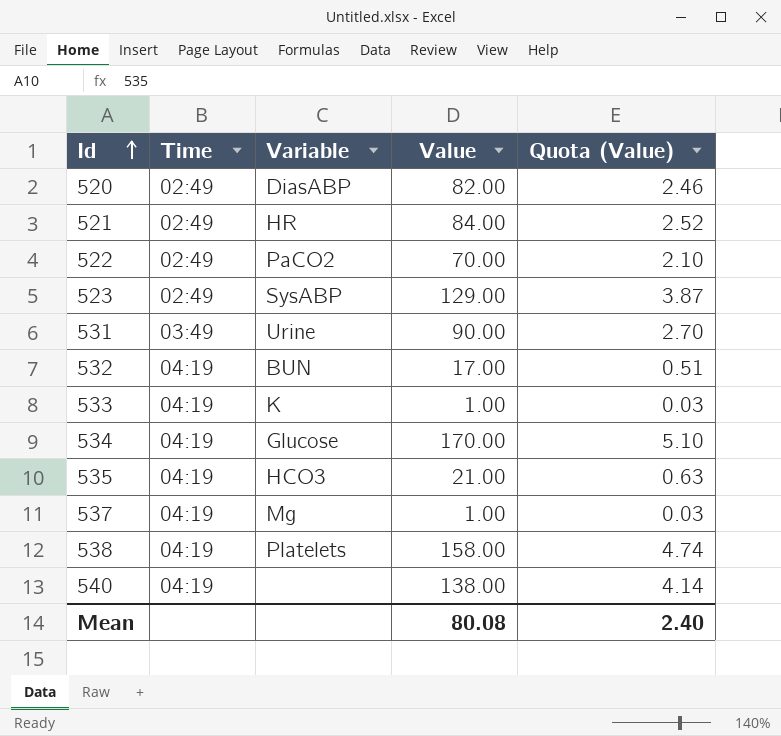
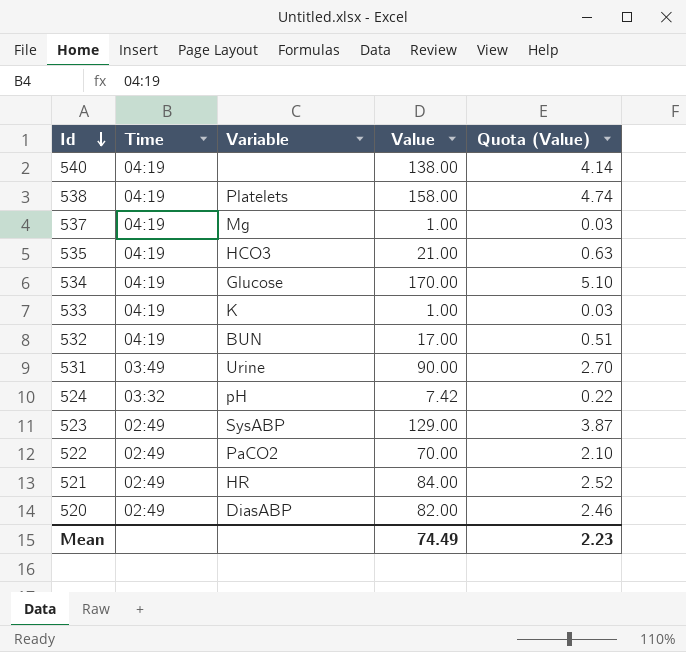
row order: Id ascending -> Id descending
row 524: none -> 03:32 | pH | 7.42 | 0.22
Mean | Value: 80.08 -> 74.49
Mean | Quota (Value): 2.40 -> 2.23

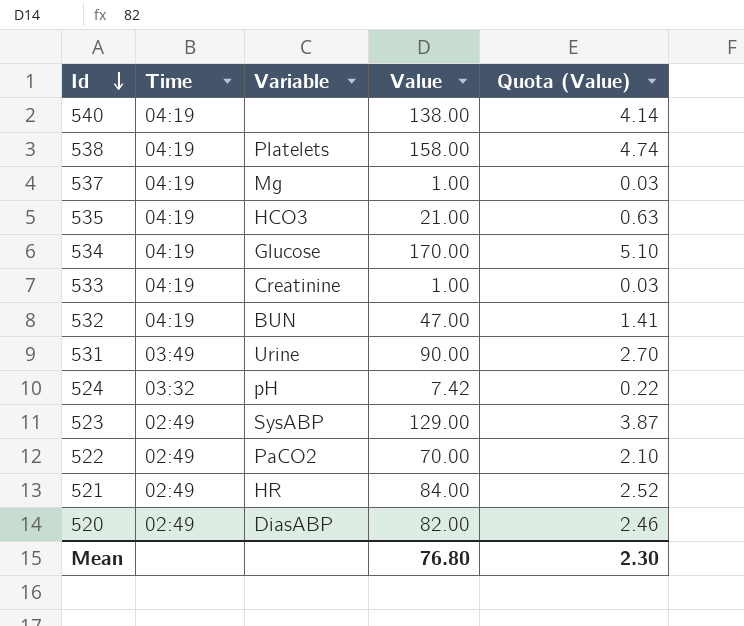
533 | Variable: K -> Creatinine
532 | Value: 17.00 -> 47.00
532 | Quota (Value): 0.51 -> 1.41
Mean | Value: 74.49 -> 76.80
Mean | Quota (Value): 2.23 -> 2.30

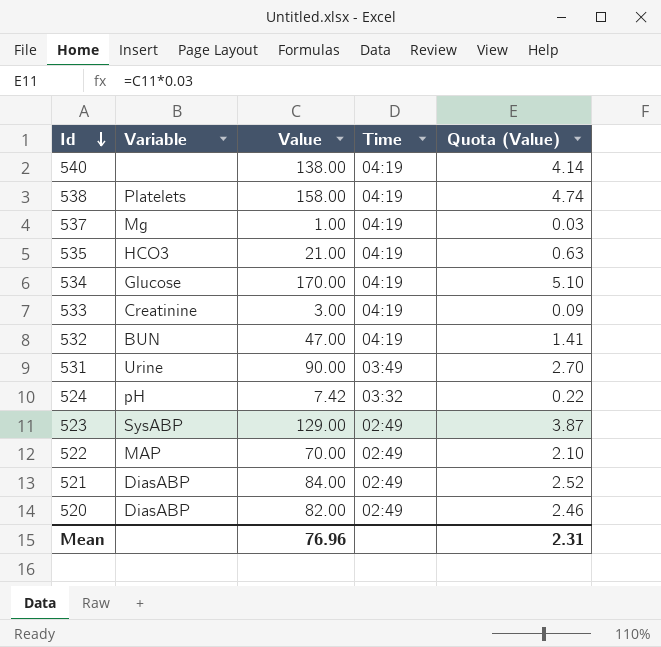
column Time | position: 2 -> 4
533 | Value: 1.00 -> 3.00
533 | Quota (Value): 0.03 -> 0.09
522 | Variable: PaCO2 -> MAP
521 | Variable: HR -> DiasABP
Mean | Value: 76.80 -> 76.96
Mean | Quota (Value): 2.30 -> 2.31

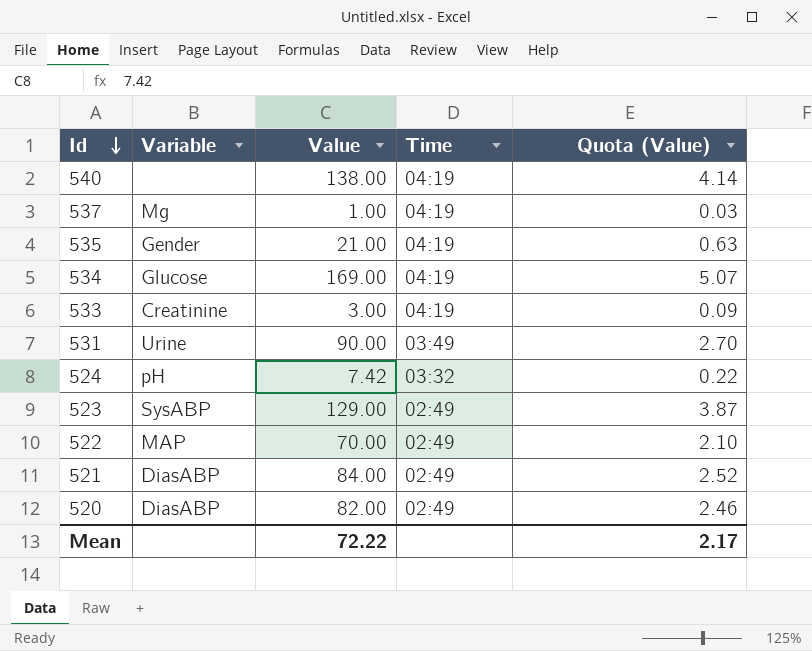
row 538: Platelets | 158.00 | 04:19 | 4.74 -> none
row 532: BUN | 47.00 | 04:19 | 1.41 -> none
535 | Variable: HCO3 -> Gender
534 | Value: 170.00 -> 169.00
534 | Quota (Value): 5.10 -> 5.07
Mean | Value: 76.96 -> 72.22
Mean | Quota (Value): 2.31 -> 2.17

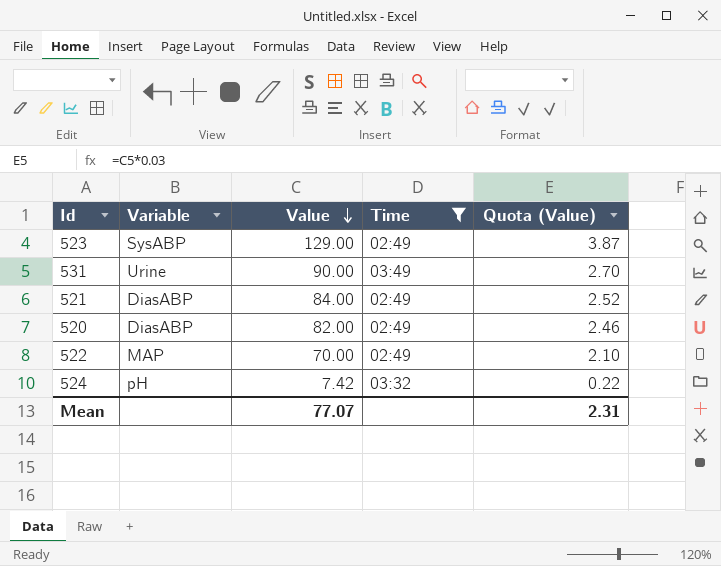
filter: none -> Time != 04:19
row order: Id descending -> Value descending
Mean | Value: 72.22 -> 77.07
Mean | Quota (Value): 2.17 -> 2.31

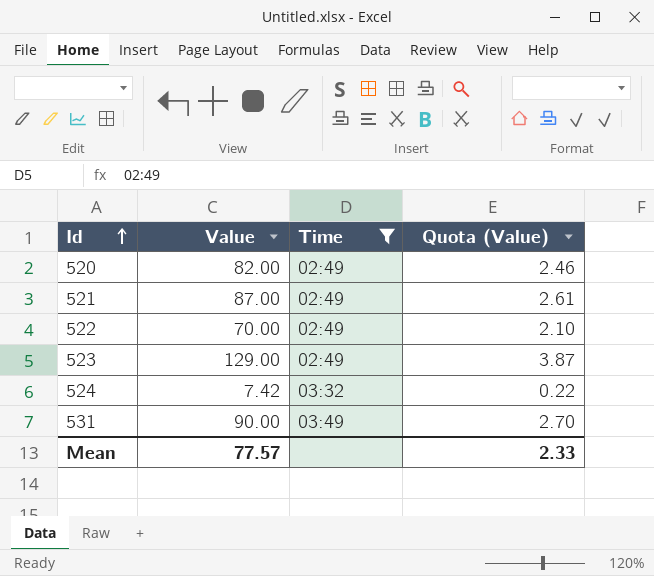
row order: Value descending -> Id ascending
column Variable | position: 2 -> none
521 | Value: 84.00 -> 87.00
521 | Quota (Value): 2.52 -> 2.61
Mean | Value: 77.07 -> 77.57
Mean | Quota (Value): 2.31 -> 2.33

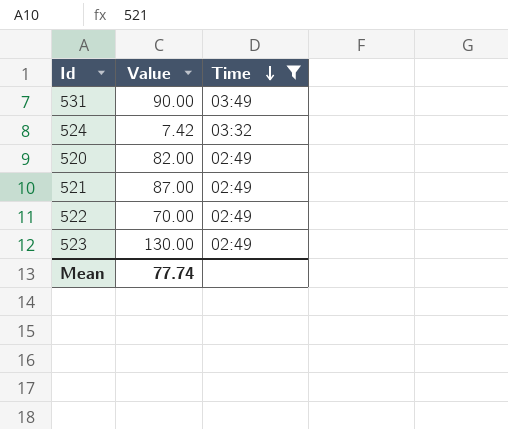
row order: Id ascending -> Time descending
column Quota (Value) | formula: [Value] * 0.03 -> none
523 | Value: 129.00 -> 130.00
Mean | Value: 77.57 -> 77.74

